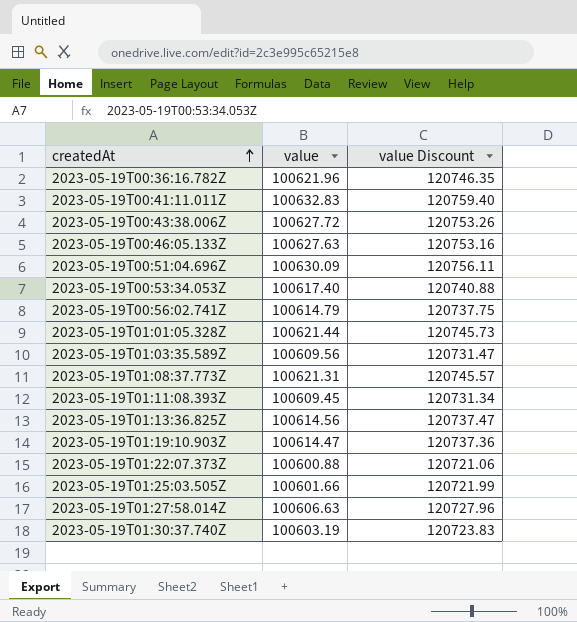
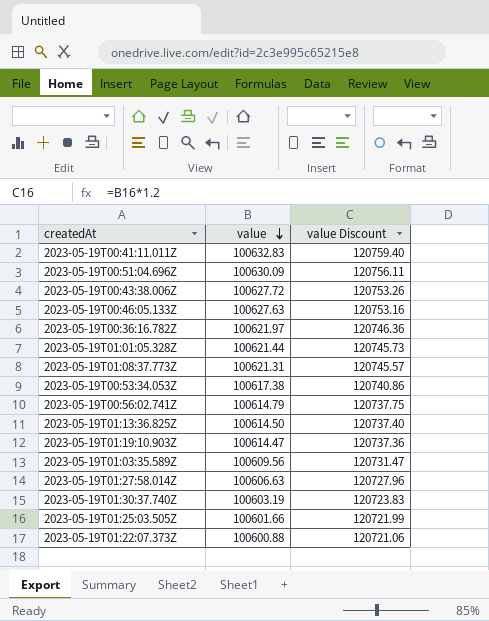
row order: createdAt ascending -> value descending
row 2023-05-19T01:11:08.393Z: 100609.45 | 120731.34 -> none
2023-05-19T00:36:16.782Z | value: 100621.96 -> 100621.97
2023-05-19T00:36:16.782Z | value Discount: 120746.35 -> 120746.36
2023-05-19T00:53:34.053Z | value: 100617.40 -> 100617.38
2023-05-19T00:53:34.053Z | value Discount: 120740.88 -> 120740.86
2023-05-19T01:13:36.825Z | value: 100614.56 -> 100614.50
2023-05-19T01:13:36.825Z | value Discount: 120737.47 -> 120737.40

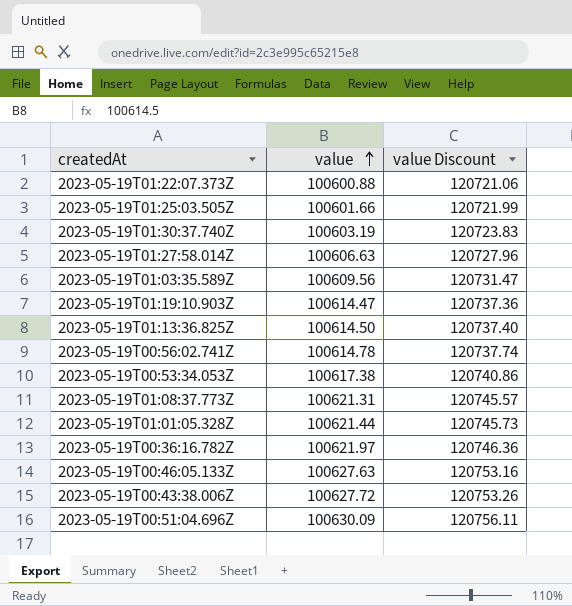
row order: value descending -> value ascending
row 2023-05-19T00:41:11.011Z: 100632.83 | 120759.40 -> none
2023-05-19T00:56:02.741Z | value: 100614.79 -> 100614.78
2023-05-19T00:56:02.741Z | value Discount: 120737.75 -> 120737.74

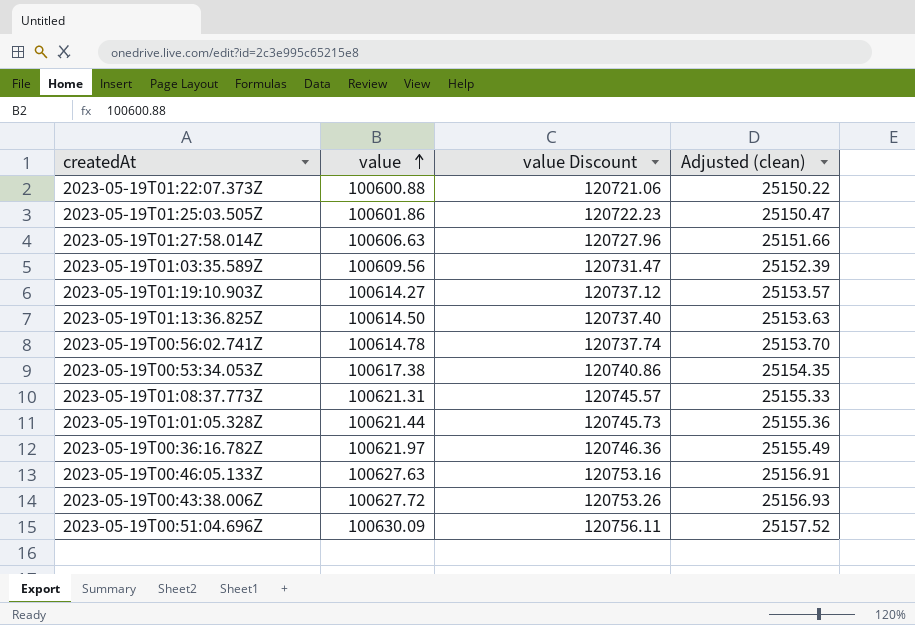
column Adjusted (clean) | formula: none -> [value] * 0.25
row 2023-05-19T01:30:37.740Z: 100603.19 | 120723.83 -> none
2023-05-19T01:25:03.505Z | value: 100601.66 -> 100601.86
2023-05-19T01:25:03.505Z | value Discount: 120721.99 -> 120722.23
2023-05-19T01:19:10.903Z | value: 100614.47 -> 100614.27
2023-05-19T01:19:10.903Z | value Discount: 120737.36 -> 120737.12

